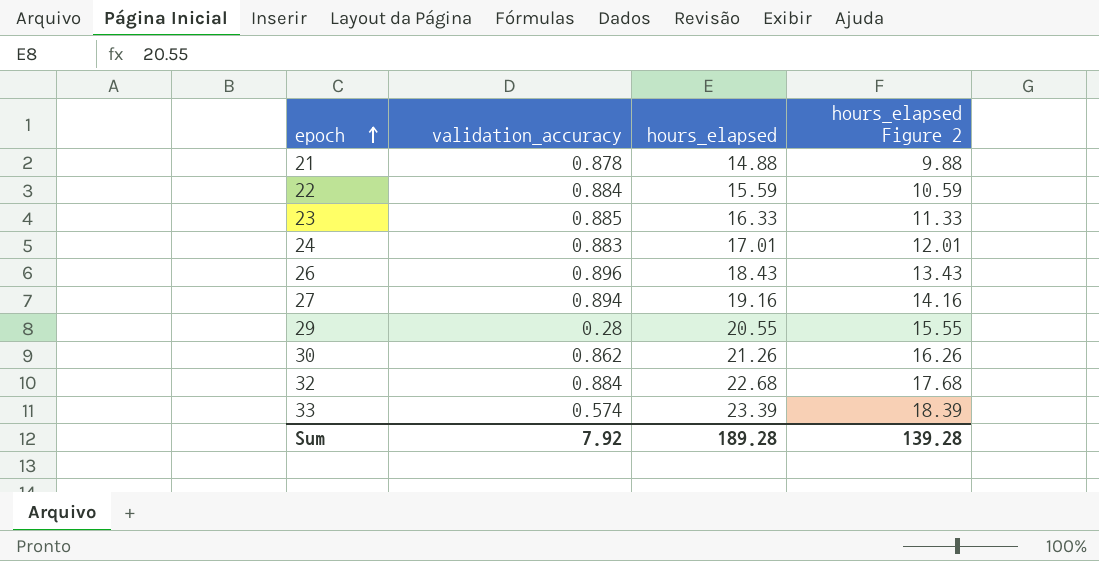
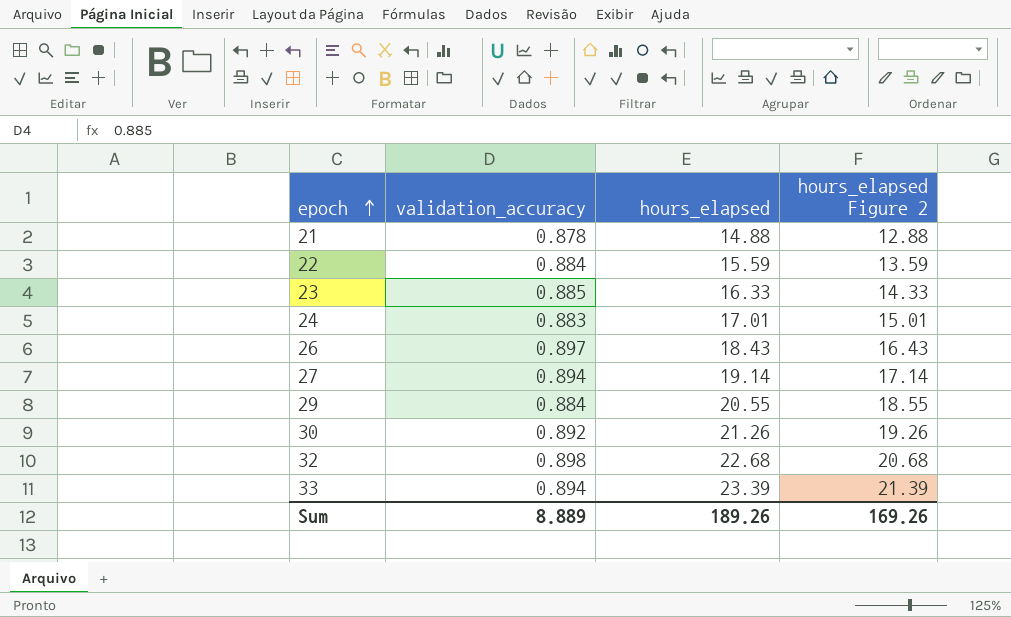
column hours_elapsed Figure 2 | formula: [hours_elapsed] - 5 -> [hours_elapsed] - 2
26 | validation_accuracy: 0.896 -> 0.897
27 | hours_elapsed: 19.16 -> 19.14
29 | validation_accuracy: 0.28 -> 0.884
30 | validation_accuracy: 0.862 -> 0.892
32 | validation_accuracy: 0.884 -> 0.898
33 | validation_accuracy: 0.574 -> 0.894
Sum | validation_accuracy: 7.92 -> 8.889
Sum | hours_elapsed: 189.28 -> 189.26
Sum | hours_elapsed Figure 2: 139.28 -> 169.26

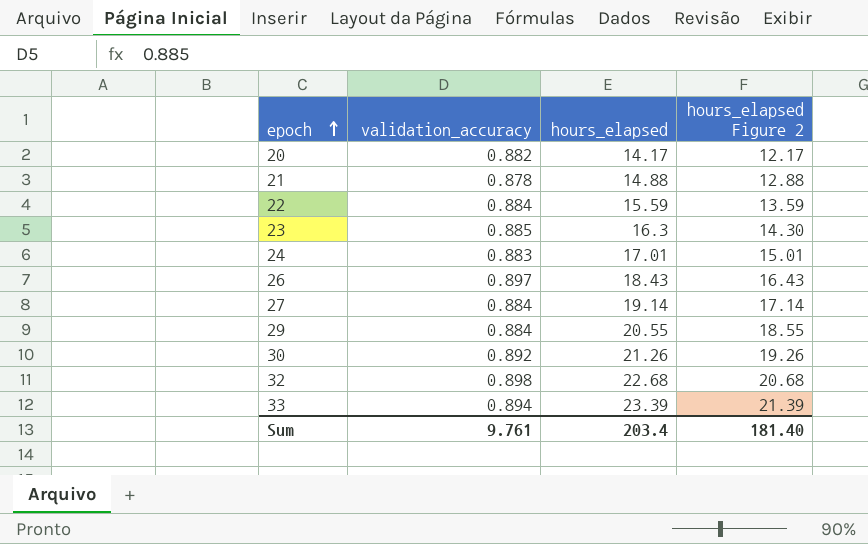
row 20: none -> 0.882 | 14.17 | 12.17
23 | hours_elapsed: 16.33 -> 16.3
23 | hours_elapsed Figure 2: 14.33 -> 14.30
27 | validation_accuracy: 0.894 -> 0.884
Sum | validation_accuracy: 8.889 -> 9.761
Sum | hours_elapsed: 189.26 -> 203.4
Sum | hours_elapsed Figure 2: 169.26 -> 181.40

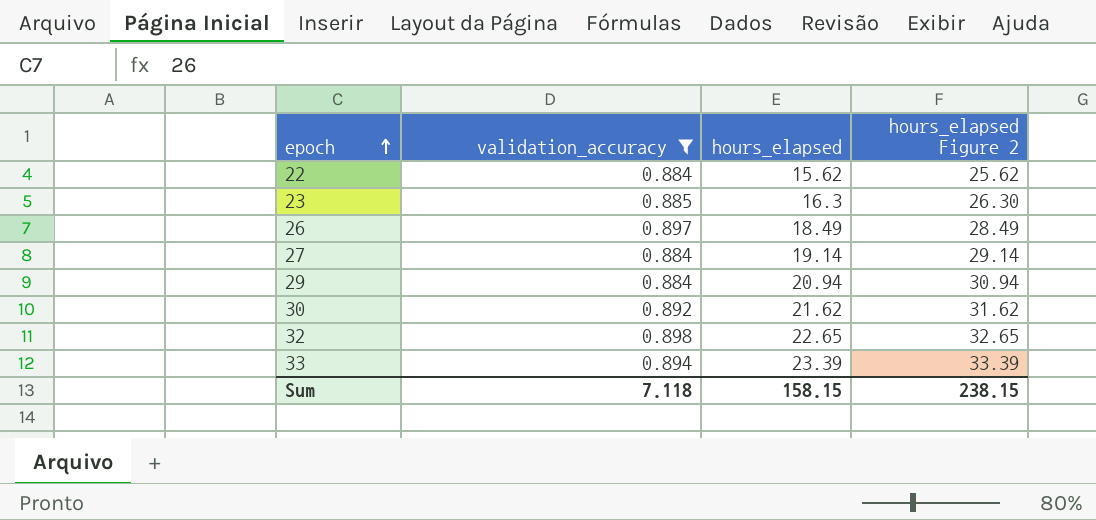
filter: none -> validation_accuracy >= 0.884
column hours_elapsed Figure 2 | formula: [hours_elapsed] - 2 -> [hours_elapsed] + 10
22 | hours_elapsed: 15.59 -> 15.62
26 | hours_elapsed: 18.43 -> 18.49
29 | hours_elapsed: 20.55 -> 20.94
30 | hours_elapsed: 21.26 -> 21.62
32 | hours_elapsed: 22.68 -> 22.65
Sum | validation_accuracy: 9.761 -> 7.118
Sum | hours_elapsed: 203.4 -> 158.15
Sum | hours_elapsed Figure 2: 181.40 -> 238.15

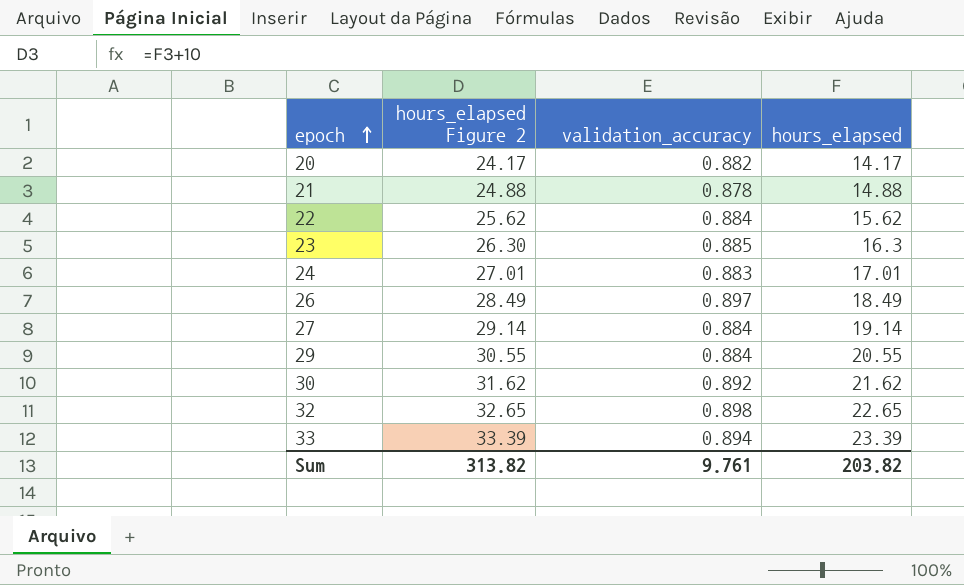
filter: validation_accuracy >= 0.884 -> none
column hours_elapsed Figure 2 | position: 4 -> 2
29 | hours_elapsed Figure 2: 30.94 -> 30.55
29 | hours_elapsed: 20.94 -> 20.55
Sum | hours_elapsed Figure 2: 238.15 -> 313.82
Sum | validation_accuracy: 7.118 -> 9.761
Sum | hours_elapsed: 158.15 -> 203.82

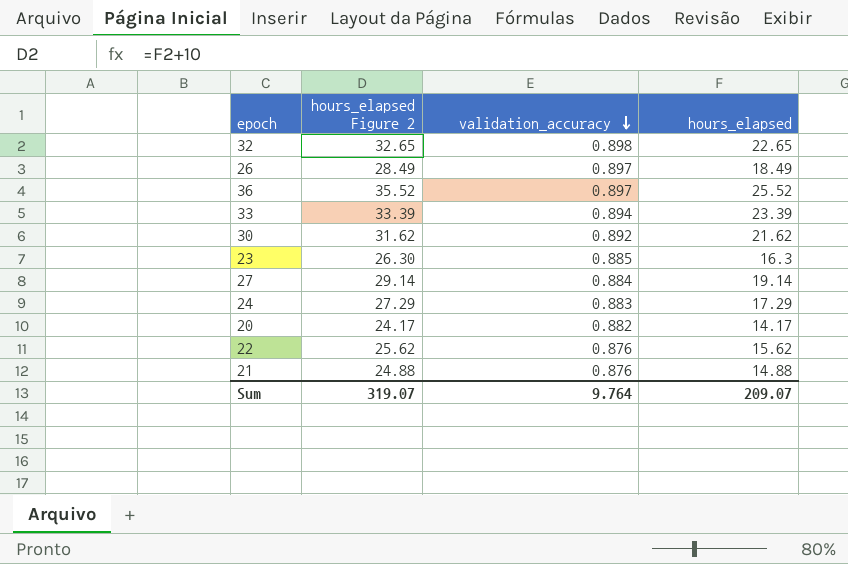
row order: epoch ascending -> validation_accuracy descending
row 29: 30.55 | 0.884 | 20.55 -> none
row 36: none -> 35.52 | 0.897 | 25.52
24 | hours_elapsed Figure 2: 27.01 -> 27.29
24 | hours_elapsed: 17.01 -> 17.29
22 | validation_accuracy: 0.884 -> 0.876
21 | validation_accuracy: 0.878 -> 0.876
Sum | hours_elapsed Figure 2: 313.82 -> 319.07
Sum | validation_accuracy: 9.761 -> 9.764
Sum | hours_elapsed: 203.82 -> 209.07

